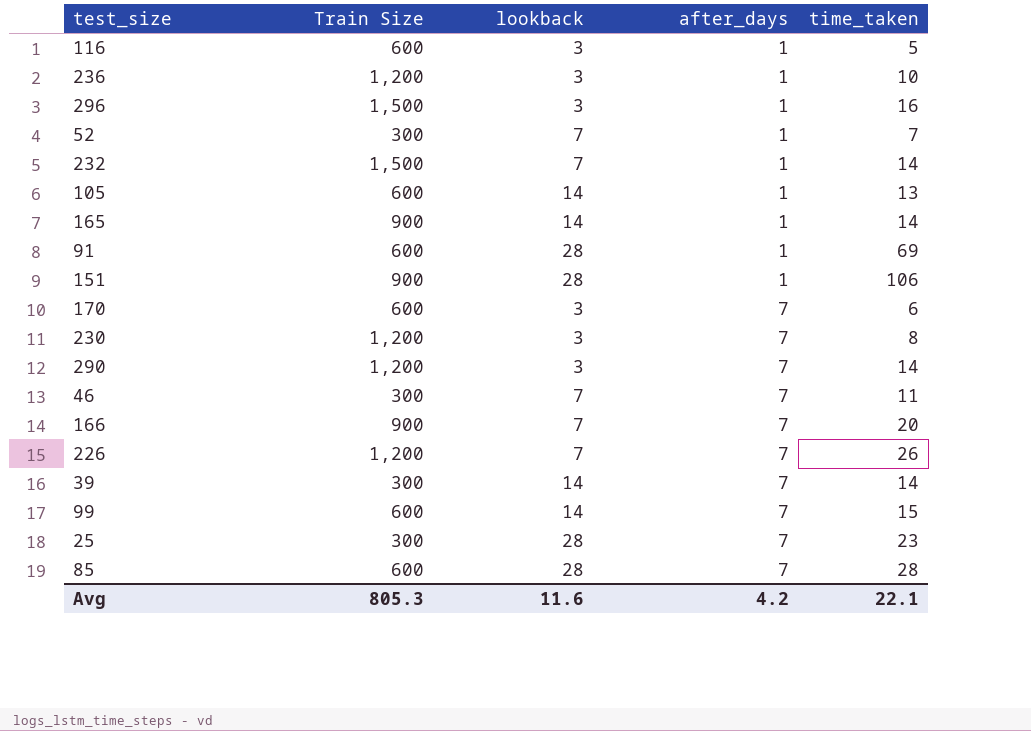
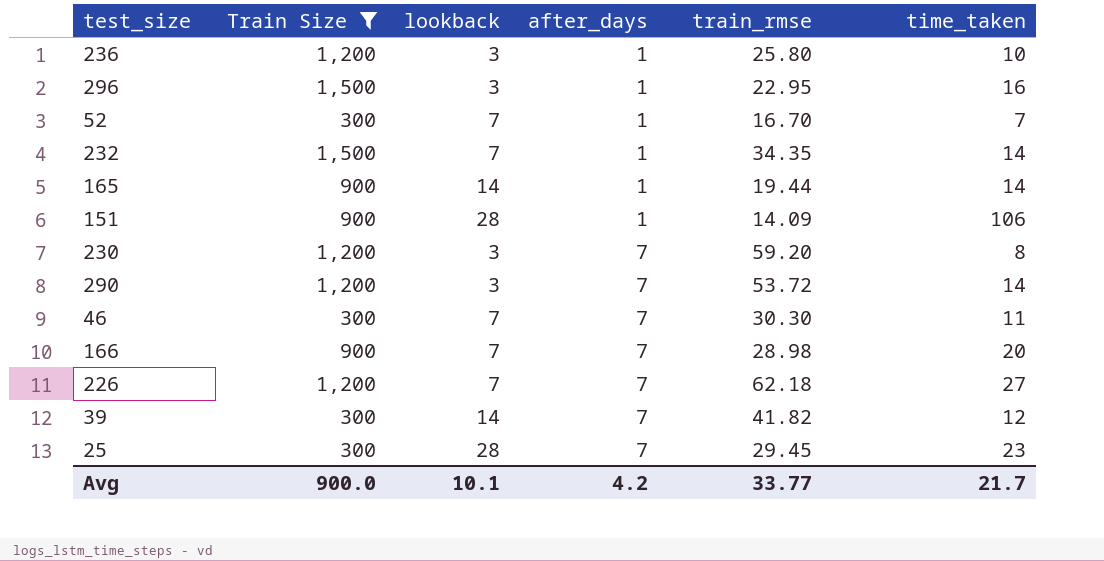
filter: none -> Train Size != 600
column train_rmse | position: none -> 5
226 | time_taken: 26 -> 27
39 | time_taken: 14 -> 12
Avg | Train Size: 805.3 -> 900.0
Avg | lookback: 11.6 -> 10.1
Avg | time_taken: 22.1 -> 21.7

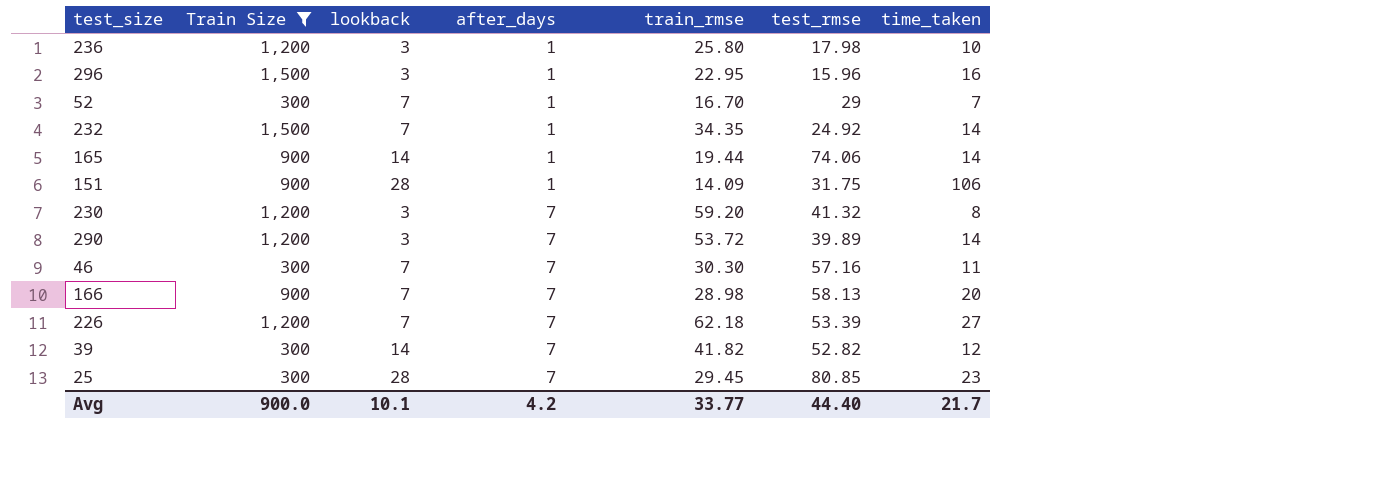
column test_rmse | position: none -> 6

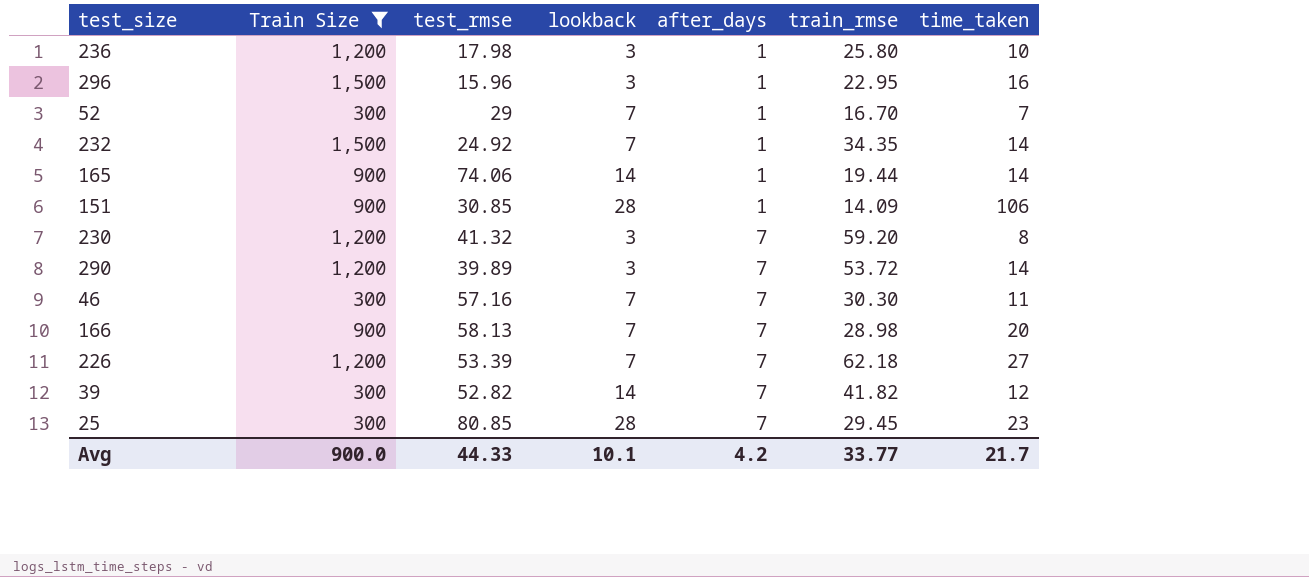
column test_rmse | position: 6 -> 3
151 | test_rmse: 31.75 -> 30.85
Avg | test_rmse: 44.40 -> 44.33

